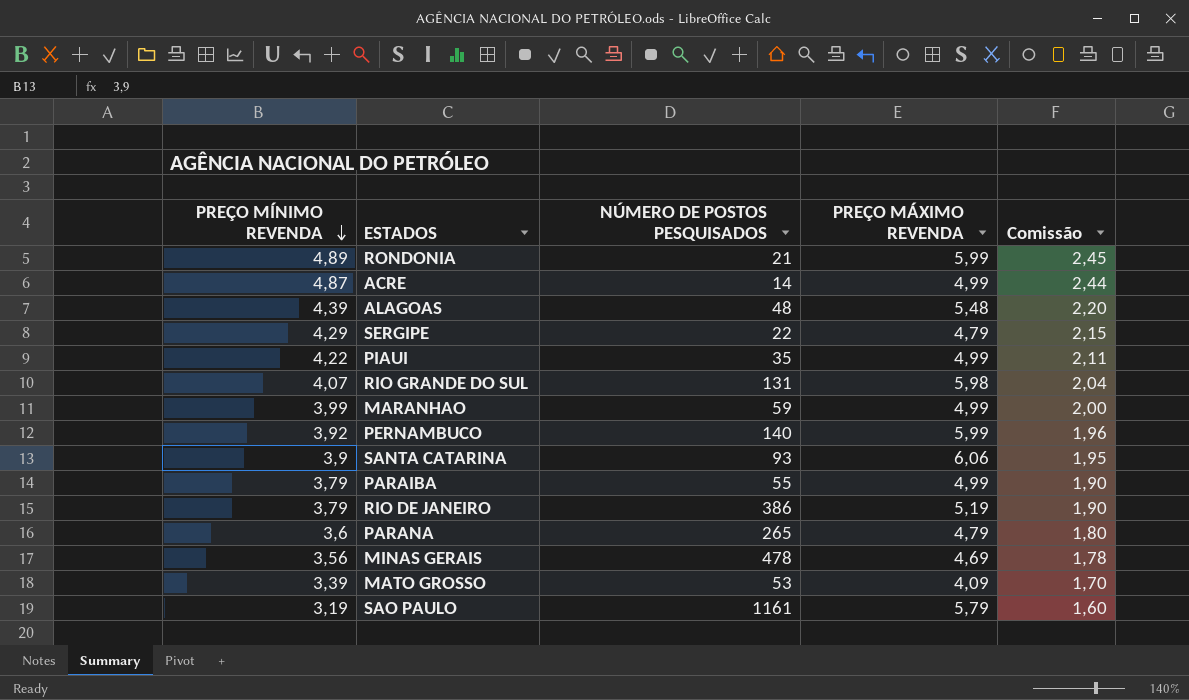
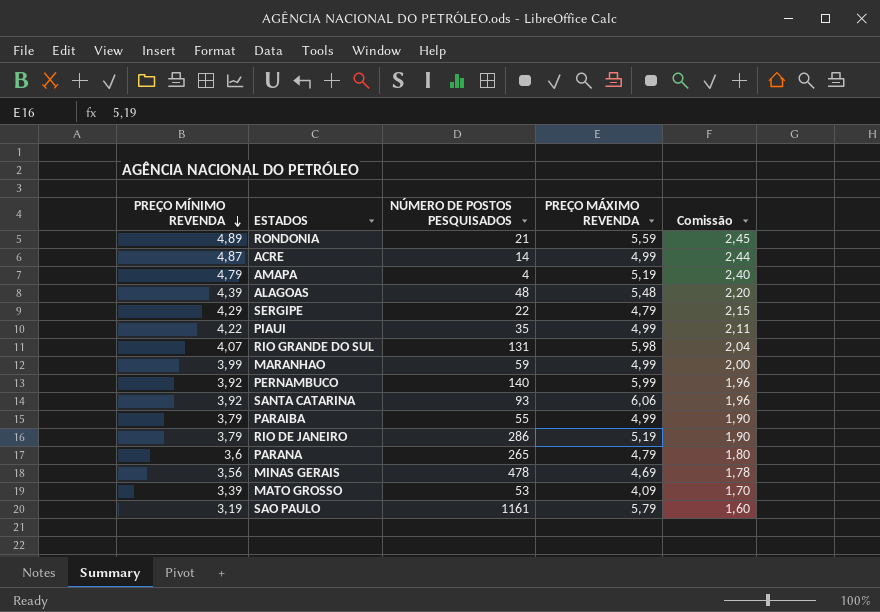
RONDONIA | PREÇO MÁXIMO REVENDA: 5,99 -> 5,59
row AMAPA: none -> 4,79 | 4 | 5,19 | 2,40
SANTA CATARINA | PREÇO MÍNIMO REVENDA: 3,9 -> 3,92
SANTA CATARINA | Comissão: 1,95 -> 1,96
RIO DE JANEIRO | NÚMERO DE POSTOS PESQUISADOS: 386 -> 286

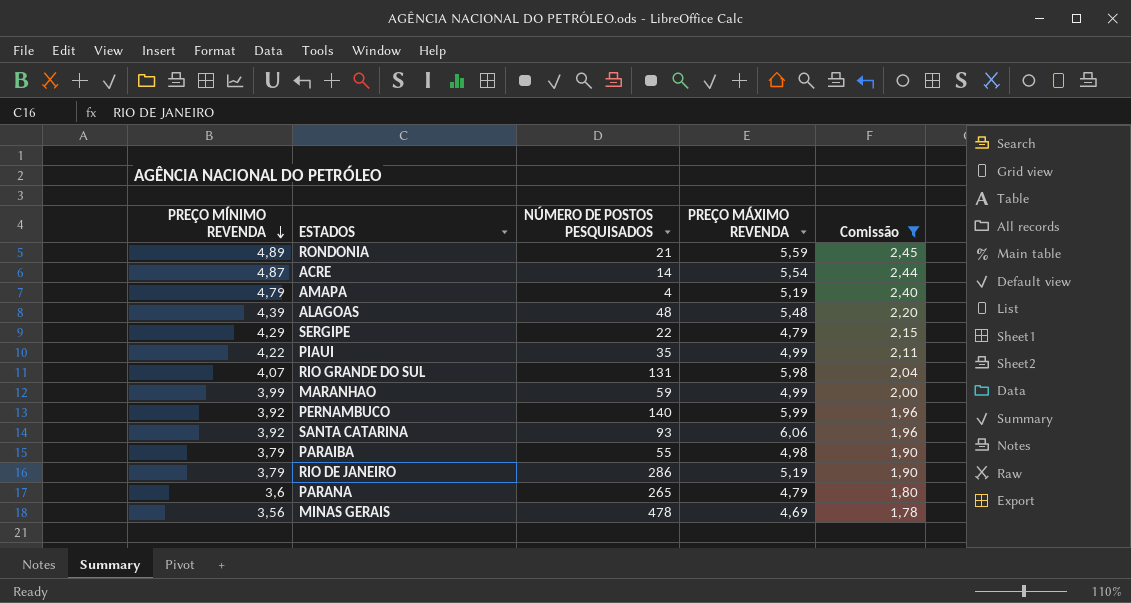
filter: none -> Comissão >= 1,78
ACRE | PREÇO MÁXIMO REVENDA: 4,99 -> 5,54
PARAIBA | PREÇO MÁXIMO REVENDA: 4,99 -> 4,98

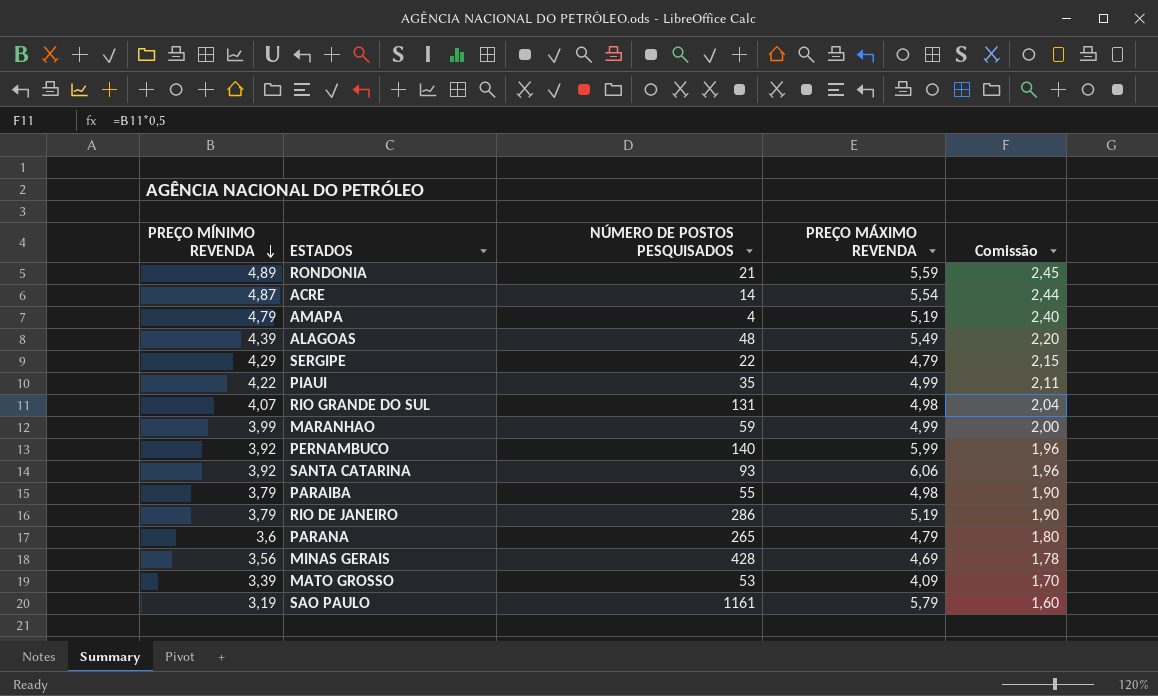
filter: Comissão >= 1,78 -> none
ALAGOAS | PREÇO MÁXIMO REVENDA: 5,48 -> 5,49
RIO GRANDE DO SUL | PREÇO MÁXIMO REVENDA: 5,98 -> 4,98
MINAS GERAIS | NÚMERO DE POSTOS PESQUISADOS: 478 -> 428

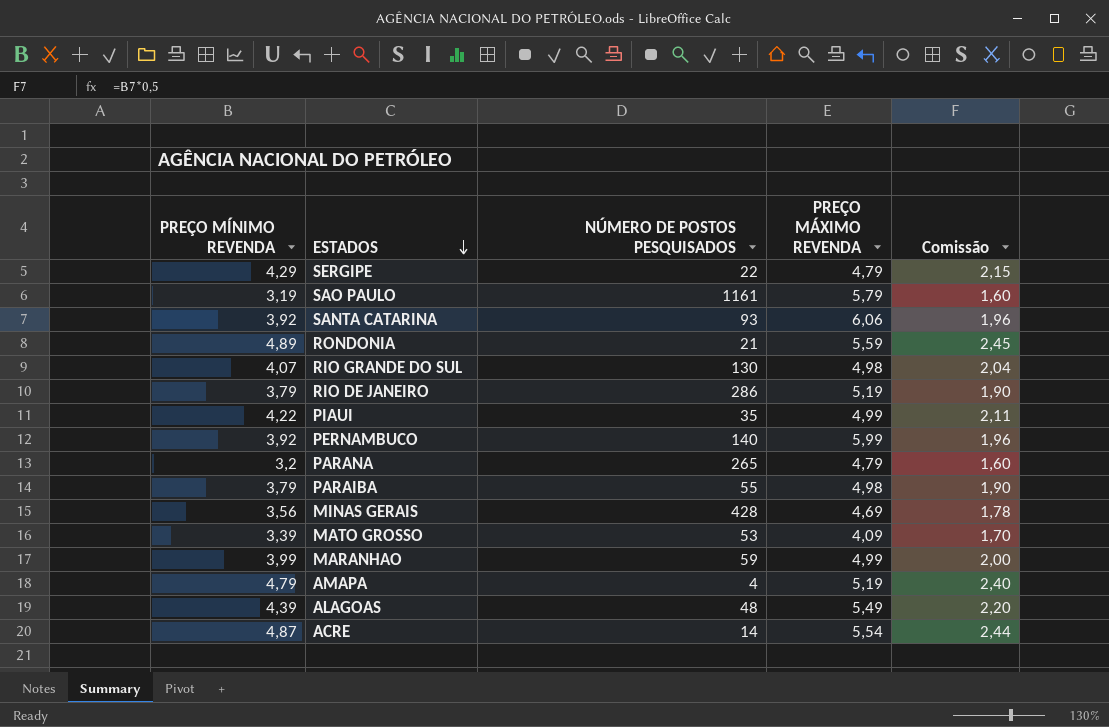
row order: PREÇO MÍNIMO REVENDA descending -> ESTADOS descending
RIO GRANDE DO SUL | NÚMERO DE POSTOS PESQUISADOS: 131 -> 130
PARANA | PREÇO MÍNIMO REVENDA: 3,6 -> 3,2
PARANA | Comissão: 1,80 -> 1,60

